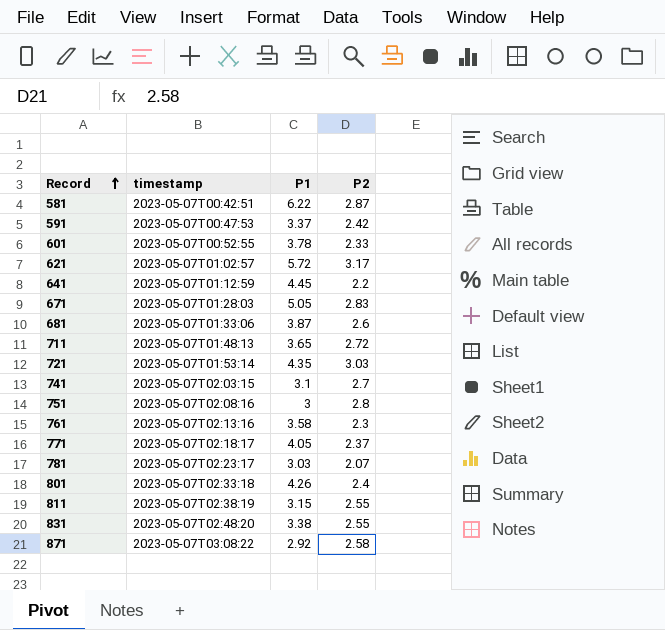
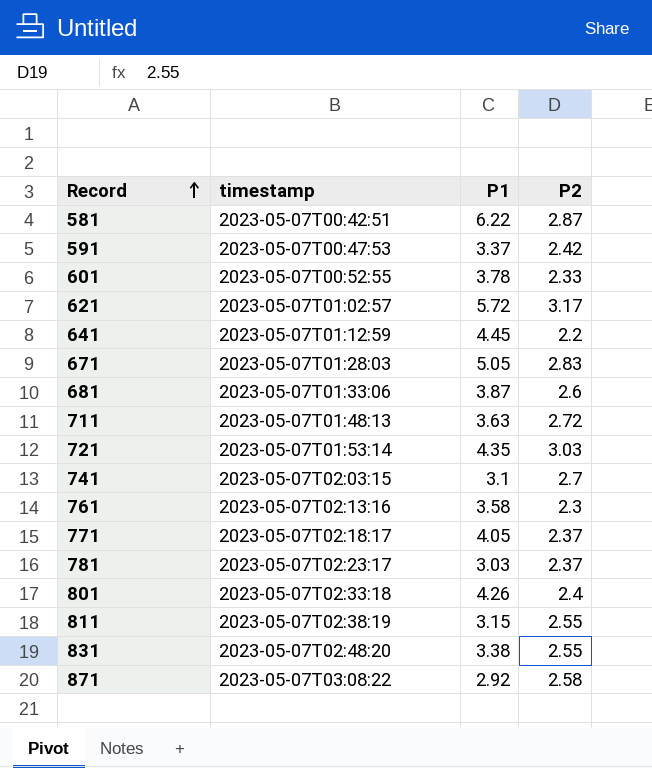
row 751: 2023-05-07T02:08:16 | 3 | 2.8 -> none
711 | P1: 3.65 -> 3.63
781 | P2: 2.07 -> 2.37

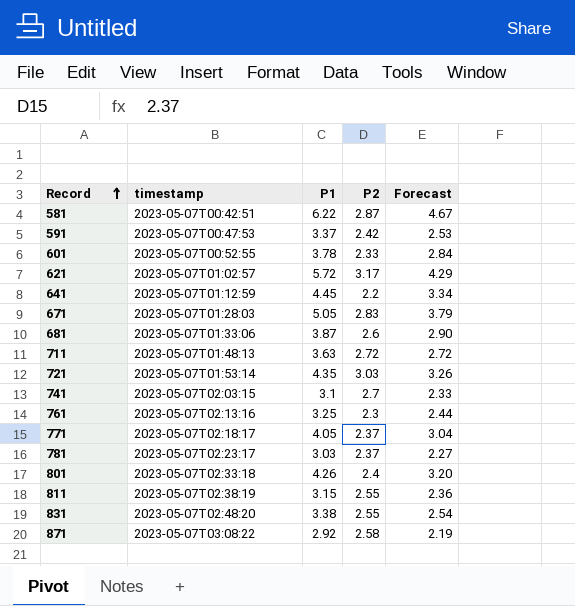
column Forecast | formula: none -> [P1] * 0.75
761 | P1: 3.58 -> 3.25

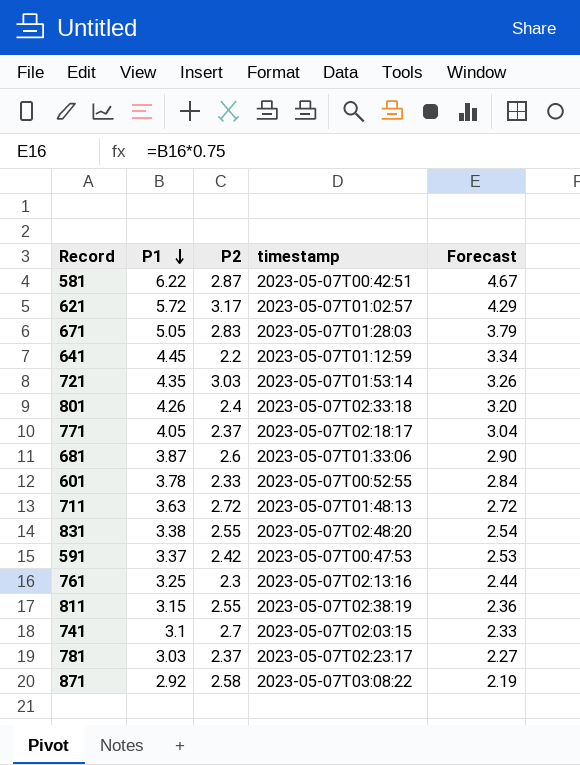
row order: Record ascending -> P1 descending
column timestamp | position: 2 -> 4

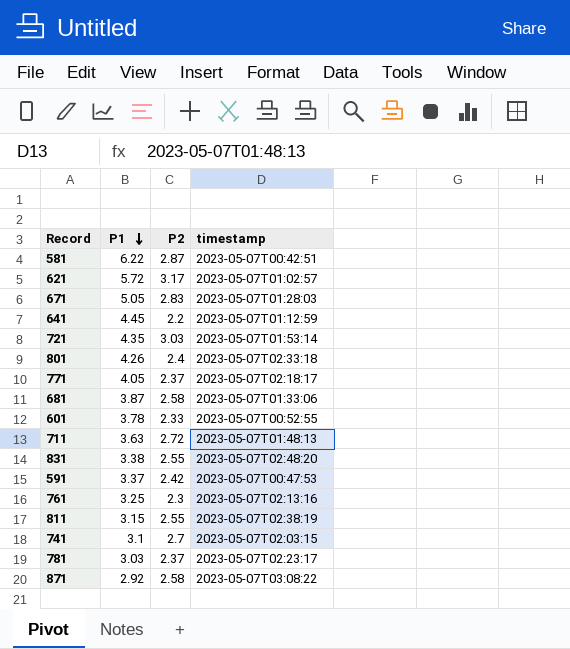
column Forecast | formula: [P1] * 0.75 -> none
681 | P2: 2.6 -> 2.58

